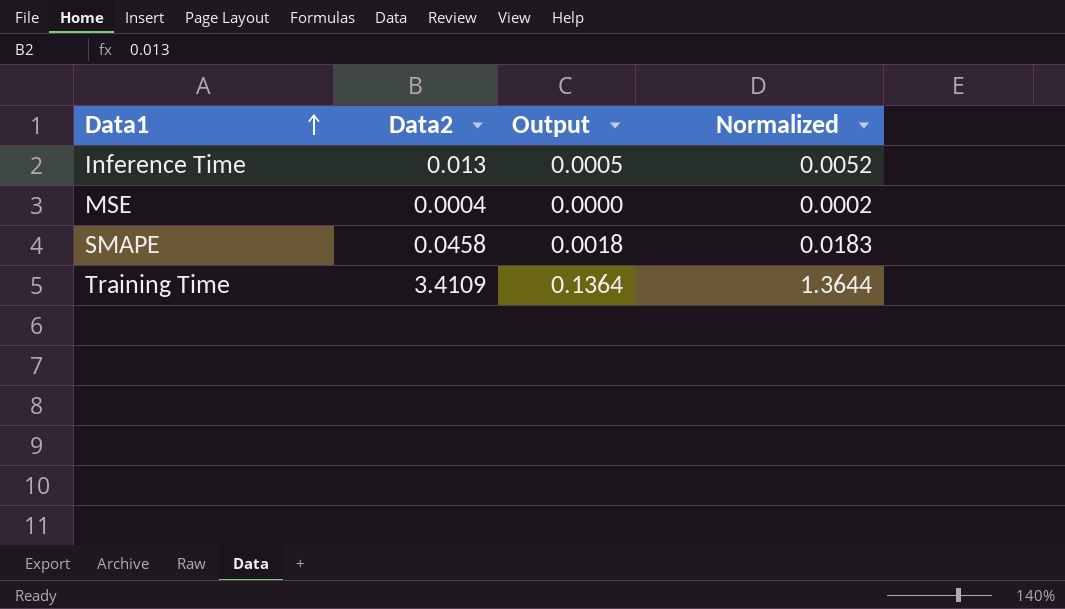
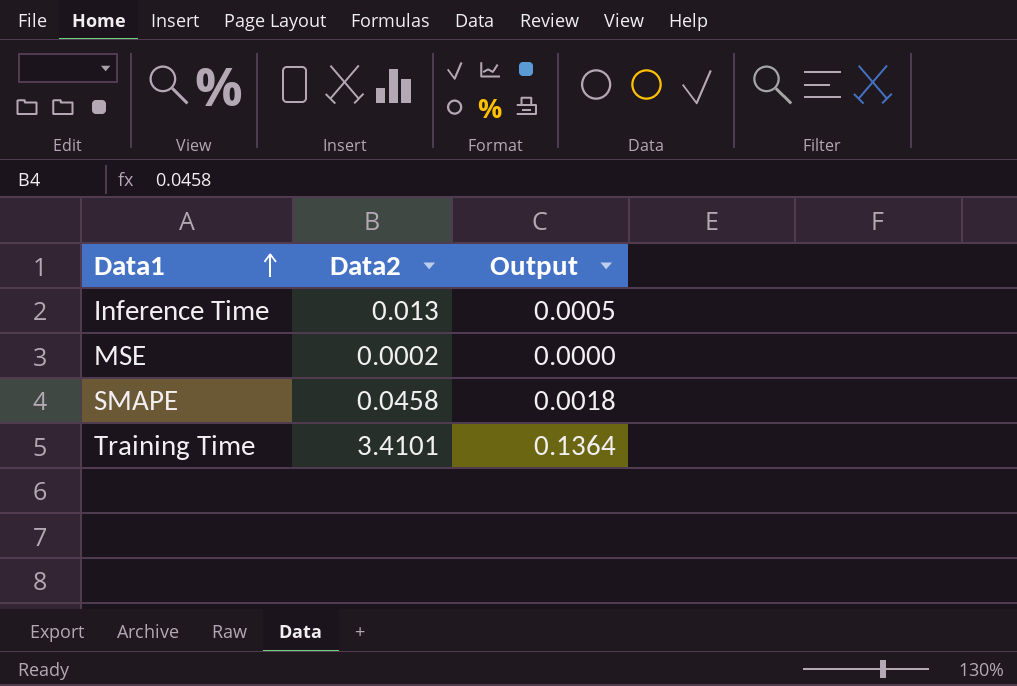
column Normalized | formula: [Data2] * 0.4 -> none
MSE | Data2: 0.0004 -> 0.0002
Training Time | Data2: 3.4109 -> 3.4101

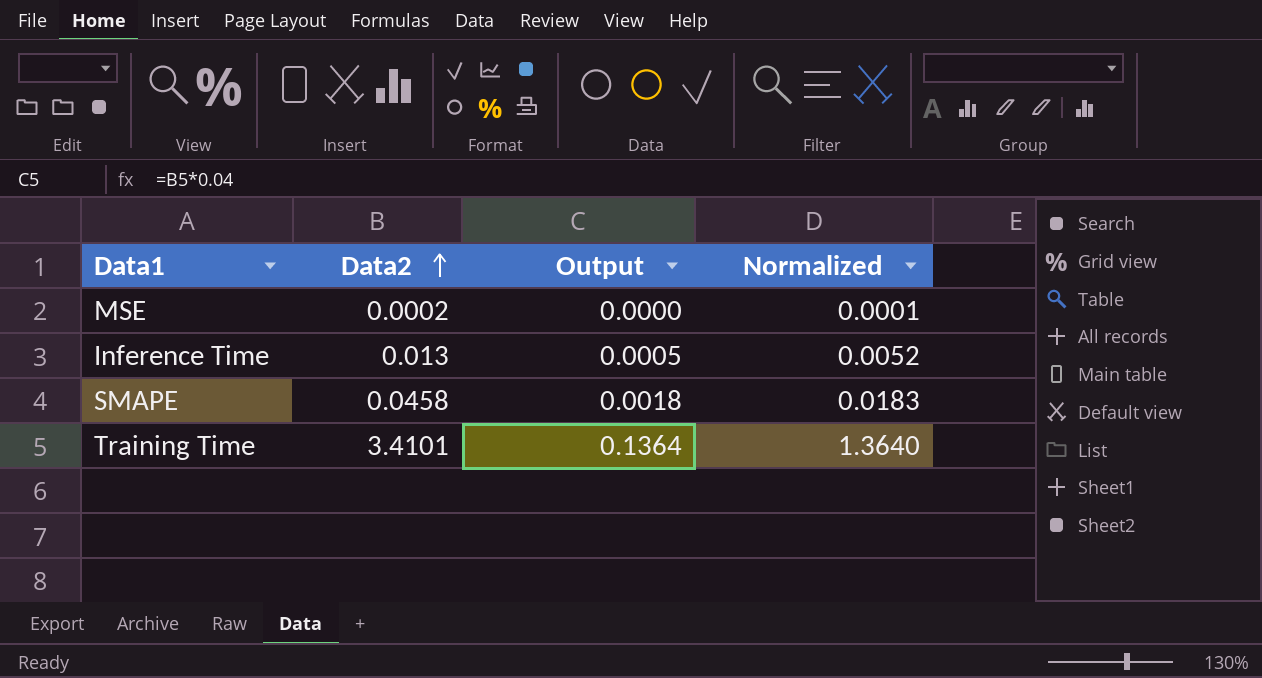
row order: Data1 ascending -> Data2 ascending
column Normalized | formula: none -> [Data2] * 0.4

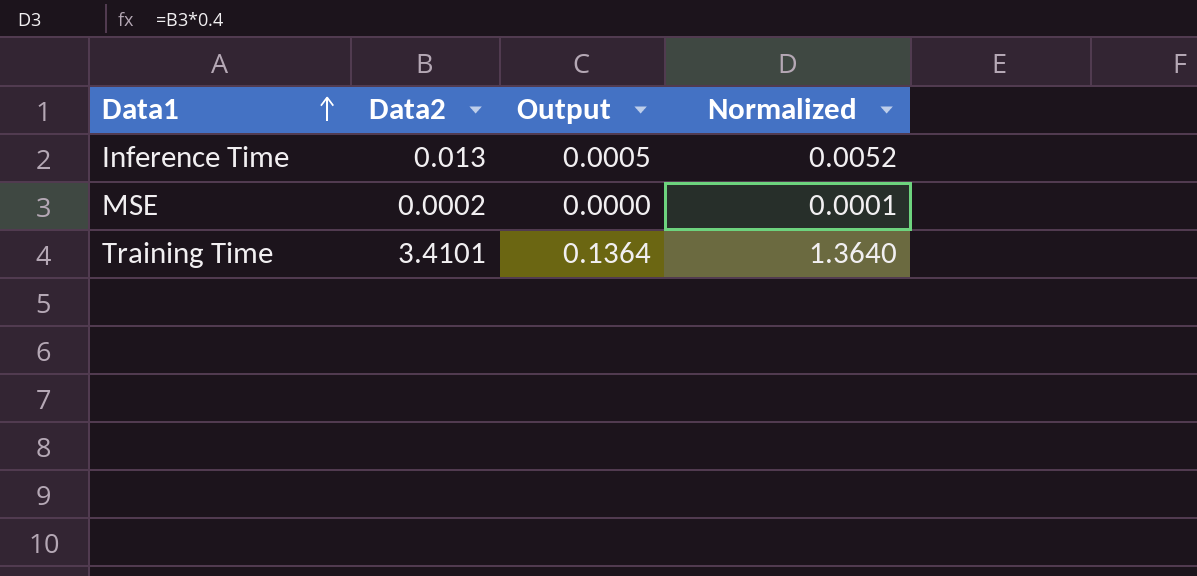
row order: Data2 ascending -> Data1 ascending
row SMAPE: 0.0458 | 0.0018 | 0.0183 -> none

